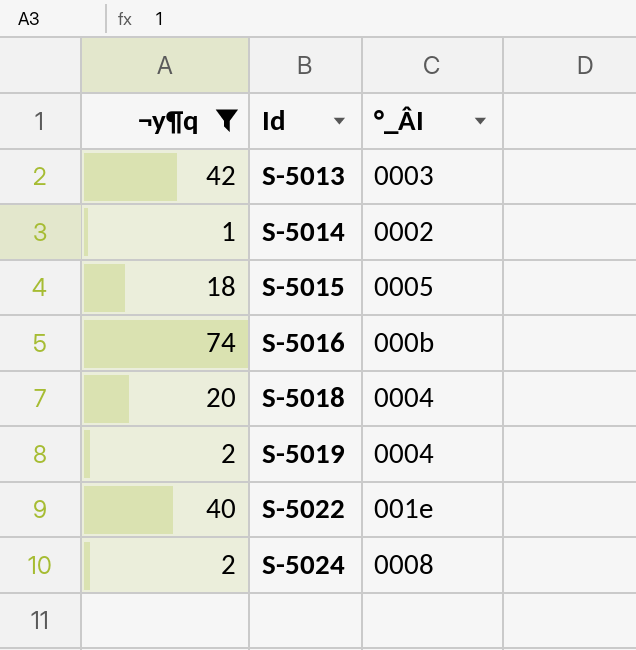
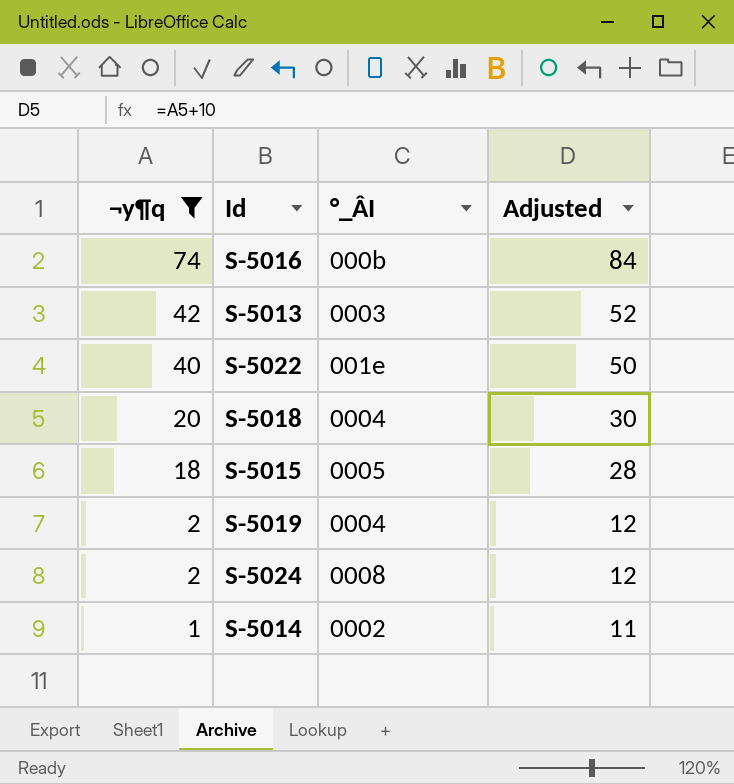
row order: Id ascending -> ¬y¶q descending
column Adjusted | formula: none -> [¬y¶q] + 10

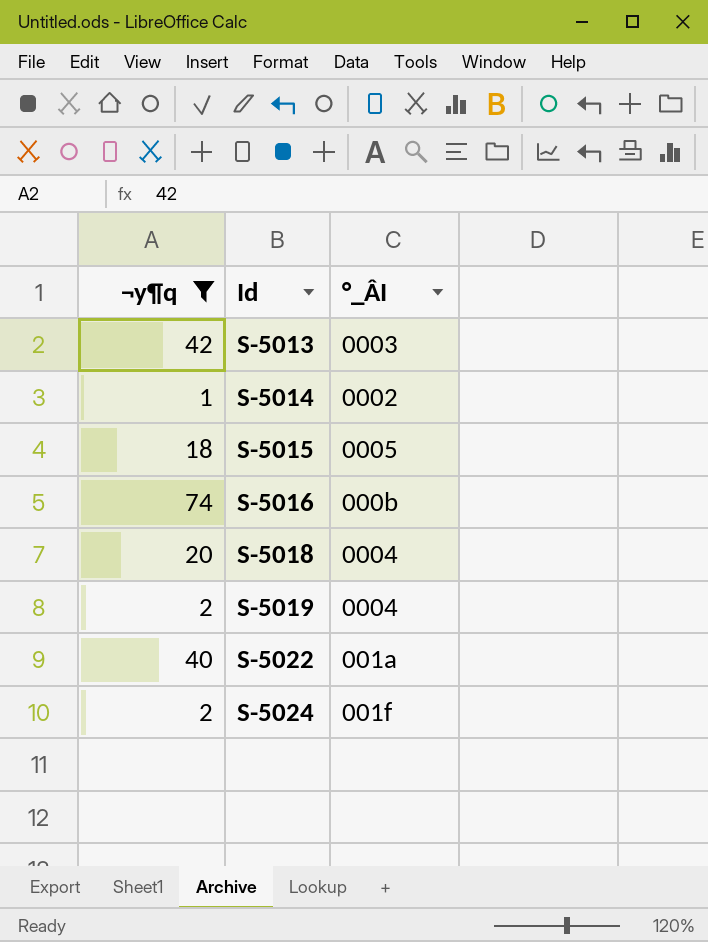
row order: ¬y¶q descending -> Id ascending
column Adjusted | formula: [¬y¶q] + 10 -> none
S-5022 | °_ÂI: 001e -> 001a
S-5024 | °_ÂI: 0008 -> 001f

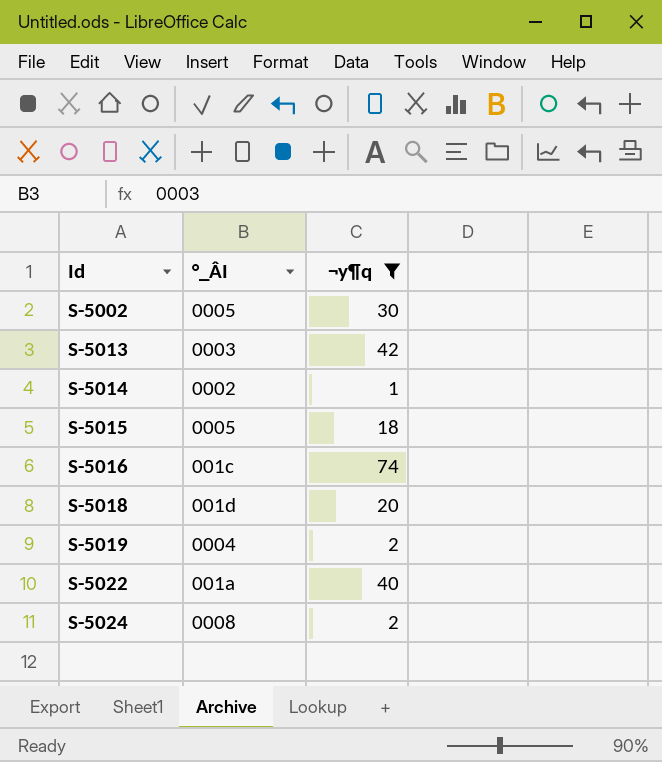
column ¬y¶q | position: 1 -> 3
row S-5002: none -> 0005 | 30
S-5016 | °_ÂI: 000b -> 001c
S-5018 | °_ÂI: 0004 -> 001d
S-5024 | °_ÂI: 001f -> 0008

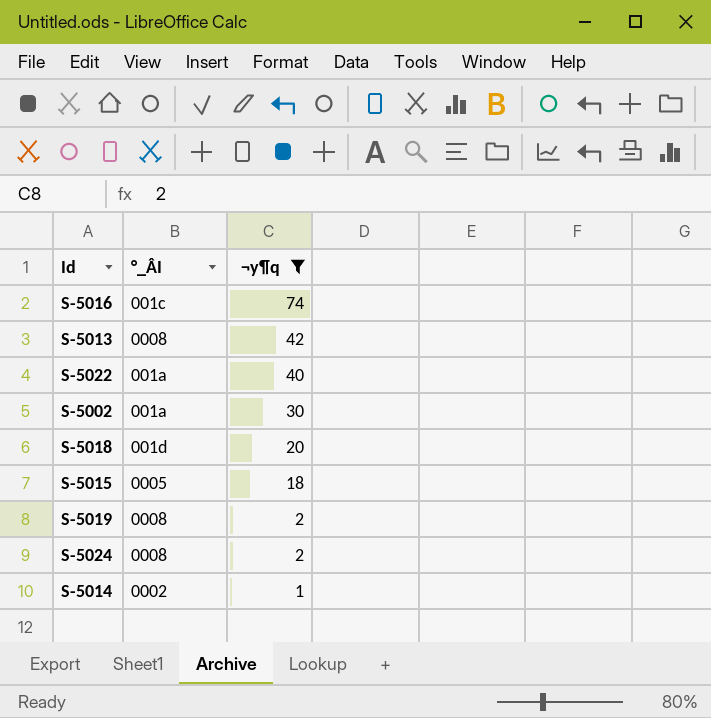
row order: Id ascending -> ¬y¶q descending
S-5013 | °_ÂI: 0003 -> 0008
S-5002 | °_ÂI: 0005 -> 001a
S-5019 | °_ÂI: 0004 -> 0008

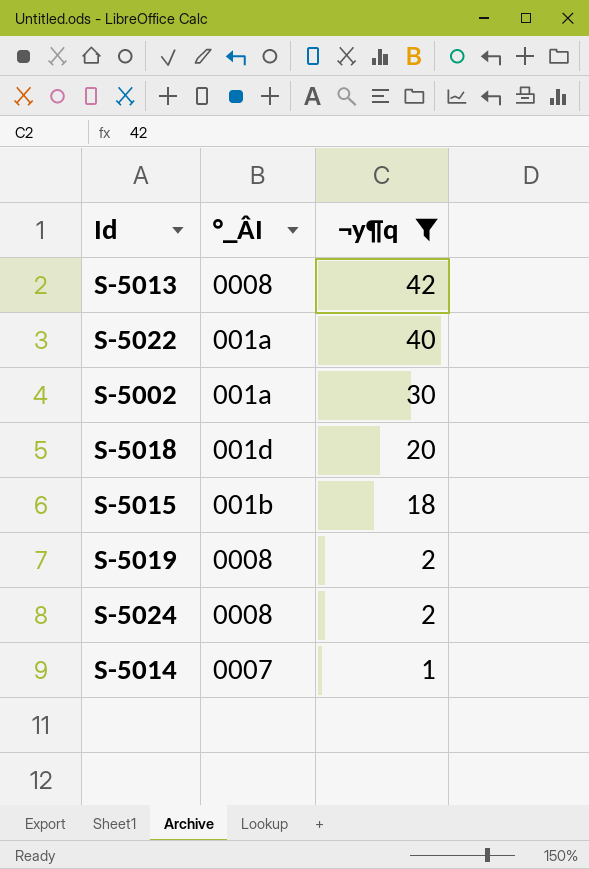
row S-5016: 001c | 74 -> none
S-5015 | °_ÂI: 0005 -> 001b
S-5014 | °_ÂI: 0002 -> 0007

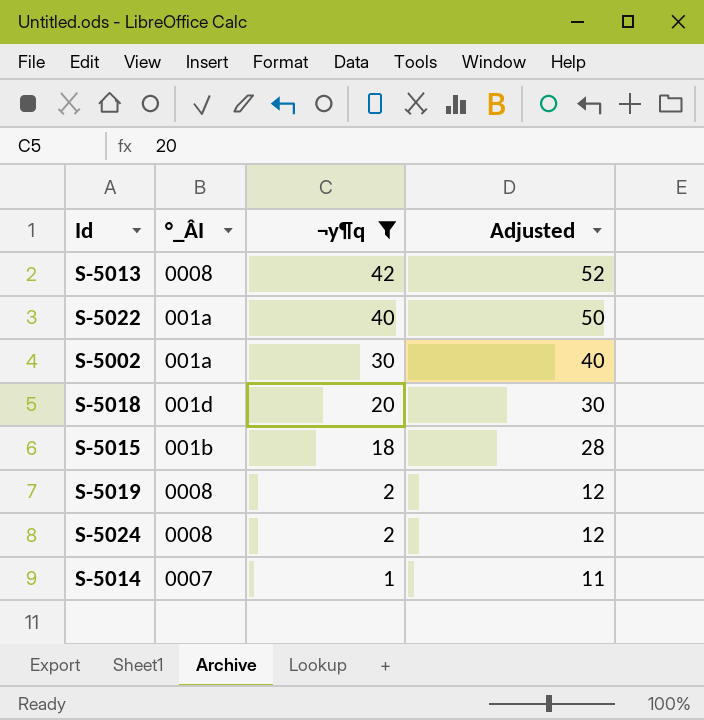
column Adjusted | formula: none -> [¬y¶q] + 10

